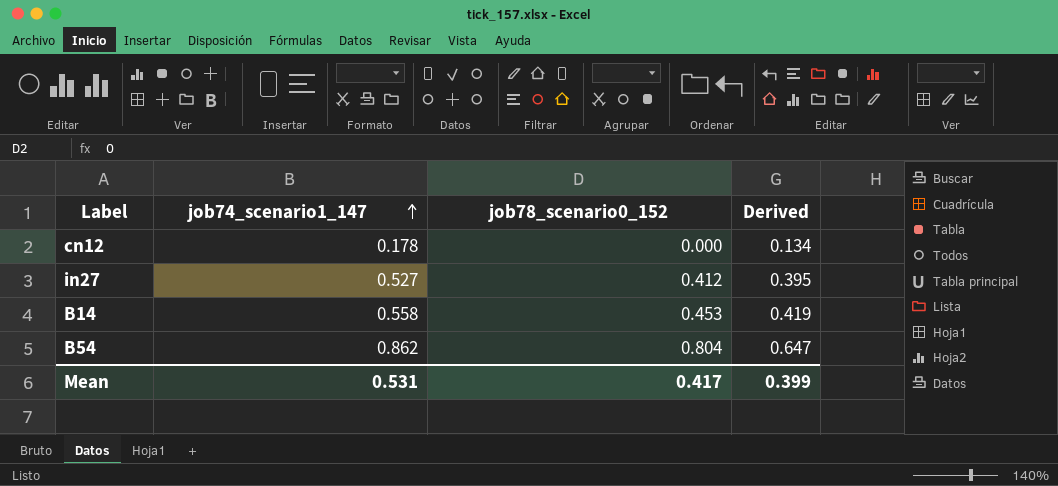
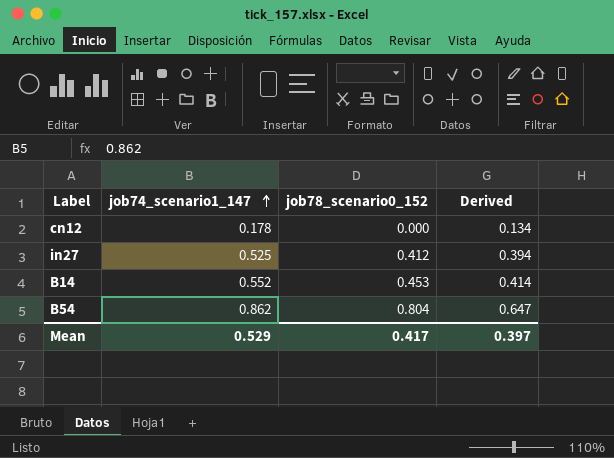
in27 | job74_scenario1_147: 0.527 -> 0.525
in27 | Derived: 0.395 -> 0.394
B14 | job74_scenario1_147: 0.558 -> 0.552
B14 | Derived: 0.419 -> 0.414
Mean | job74_scenario1_147: 0.531 -> 0.529
Mean | Derived: 0.399 -> 0.397

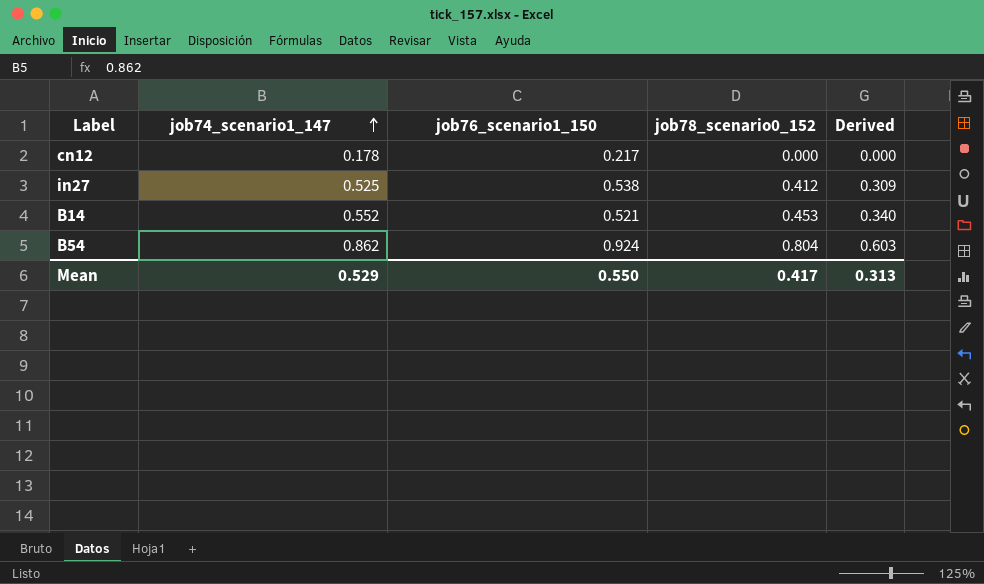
column job76_scenario1_150 | position: none -> 3
column Derived | formula: [job74_scenario1_147] * 0.75 -> [job78_scenario0_152] * 0.75
Mean | Derived: 0.397 -> 0.313

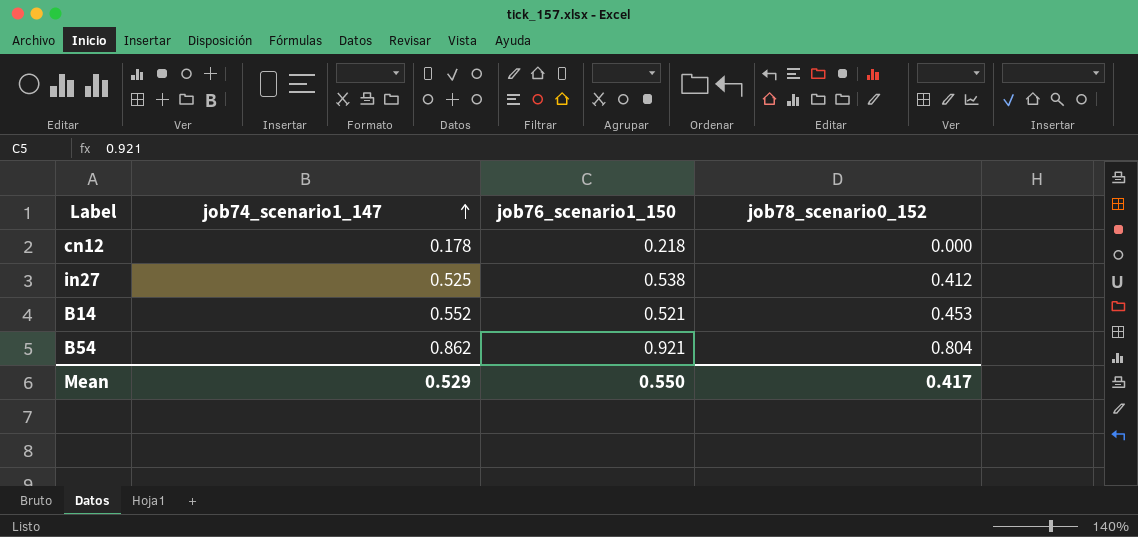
column Derived | formula: [job78_scenario0_152] * 0.75 -> none
cn12 | job76_scenario1_150: 0.217 -> 0.218
B54 | job76_scenario1_150: 0.924 -> 0.921

